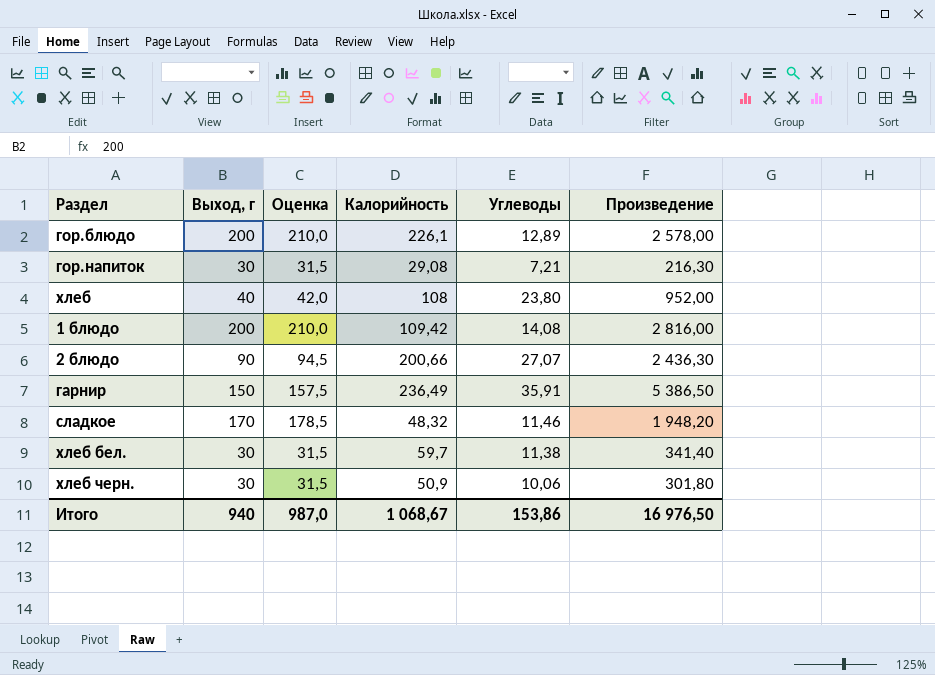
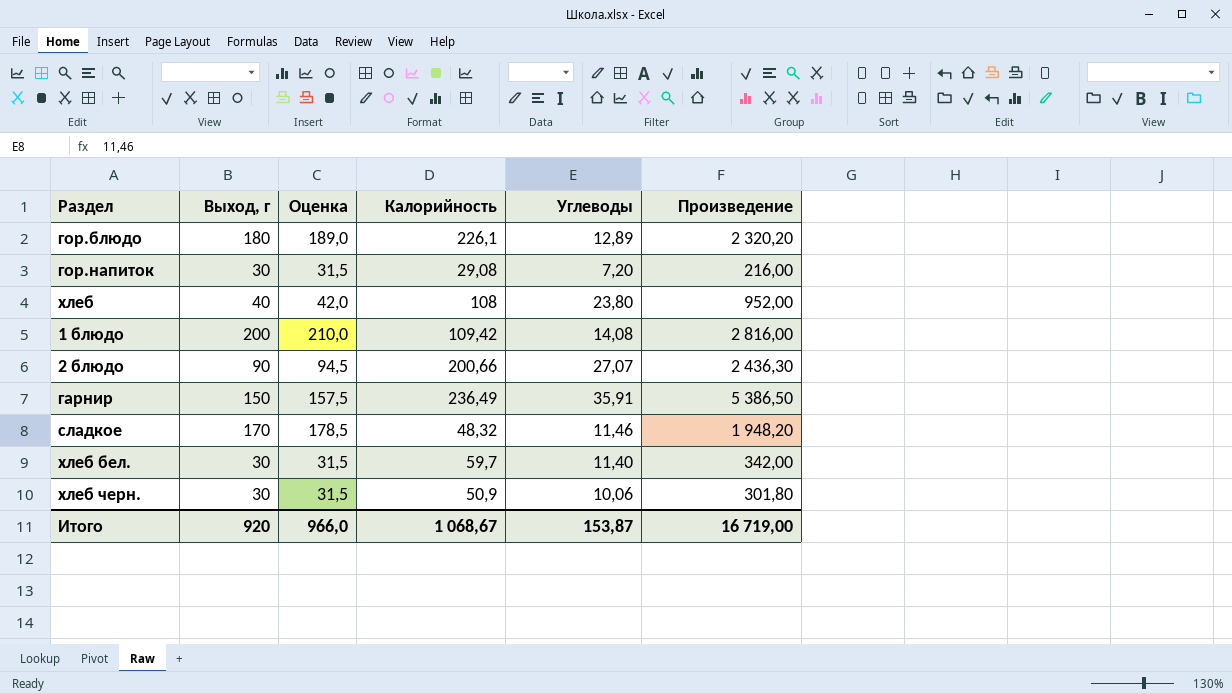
гор.блюдо | Выход, г: 200 -> 180
гор.блюдо | Оценка: 210,0 -> 189,0
гор.блюдо | Произведение: 2 578,00 -> 2 320,20
гор.напиток | Углеводы: 7,21 -> 7,20
гор.напиток | Произведение: 216,30 -> 216,00
хлеб бел. | Углеводы: 11,38 -> 11,40
хлеб бел. | Произведение: 341,40 -> 342,00
Итого | Выход, г: 940 -> 920
Итого | Оценка: 987,0 -> 966,0
Итого | Углеводы: 153,86 -> 153,87
Итого | Произведение: 16 976,50 -> 16 719,00

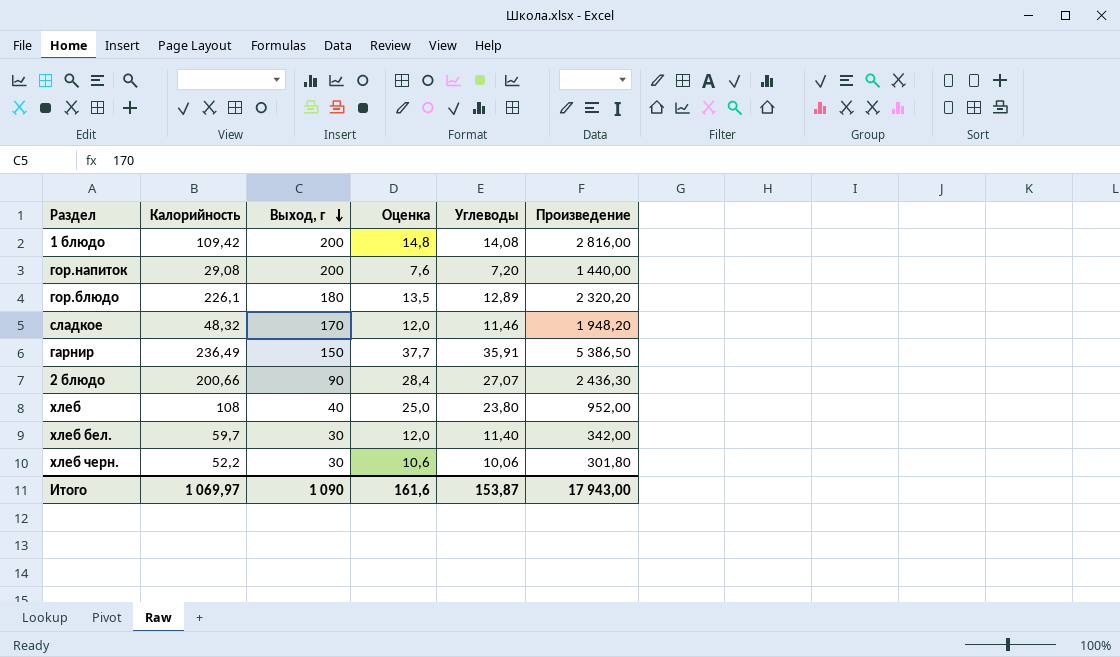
row order: none -> Выход, г descending
column Калорийность | position: 4 -> 2
column Оценка | formula: [Выход, г] * 1,05 -> [Углеводы] * 1,05
гор.напиток | Выход, г: 30 -> 200
гор.напиток | Произведение: 216,00 -> 1 440,00
хлеб черн. | Калорийность: 50,9 -> 52,2
Итого | Калорийность: 1 068,67 -> 1 069,97
Итого | Выход, г: 920 -> 1 090
Итого | Оценка: 966,0 -> 161,6
Итого | Произведение: 16 719,00 -> 17 943,00

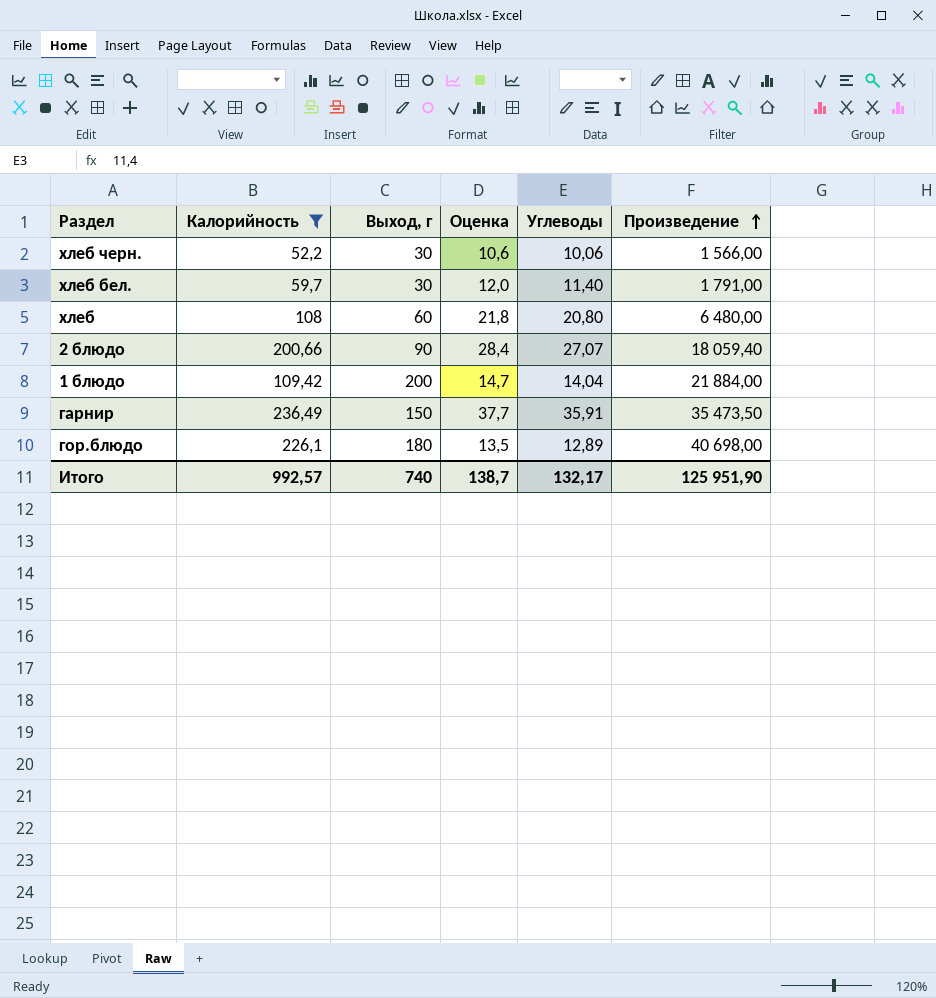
filter: none -> Калорийность >= 52,2
row order: Выход, г descending -> Произведение ascending
column Произведение | formula: [Выход, г] * [Углеводы] -> [Калорийность] * [Выход, г]
хлеб | Выход, г: 40 -> 60
хлеб | Оценка: 25,0 -> 21,8
хлеб | Углеводы: 23,80 -> 20,80
1 блюдо | Оценка: 14,8 -> 14,7
1 блюдо | Углеводы: 14,08 -> 14,04
Итого | Калорийность: 1 069,97 -> 992,57
Итого | Выход, г: 1 090 -> 740
Итого | Оценка: 161,6 -> 138,7
Итого | Углеводы: 153,87 -> 132,17
Итого | Произведение: 17 943,00 -> 125 951,90

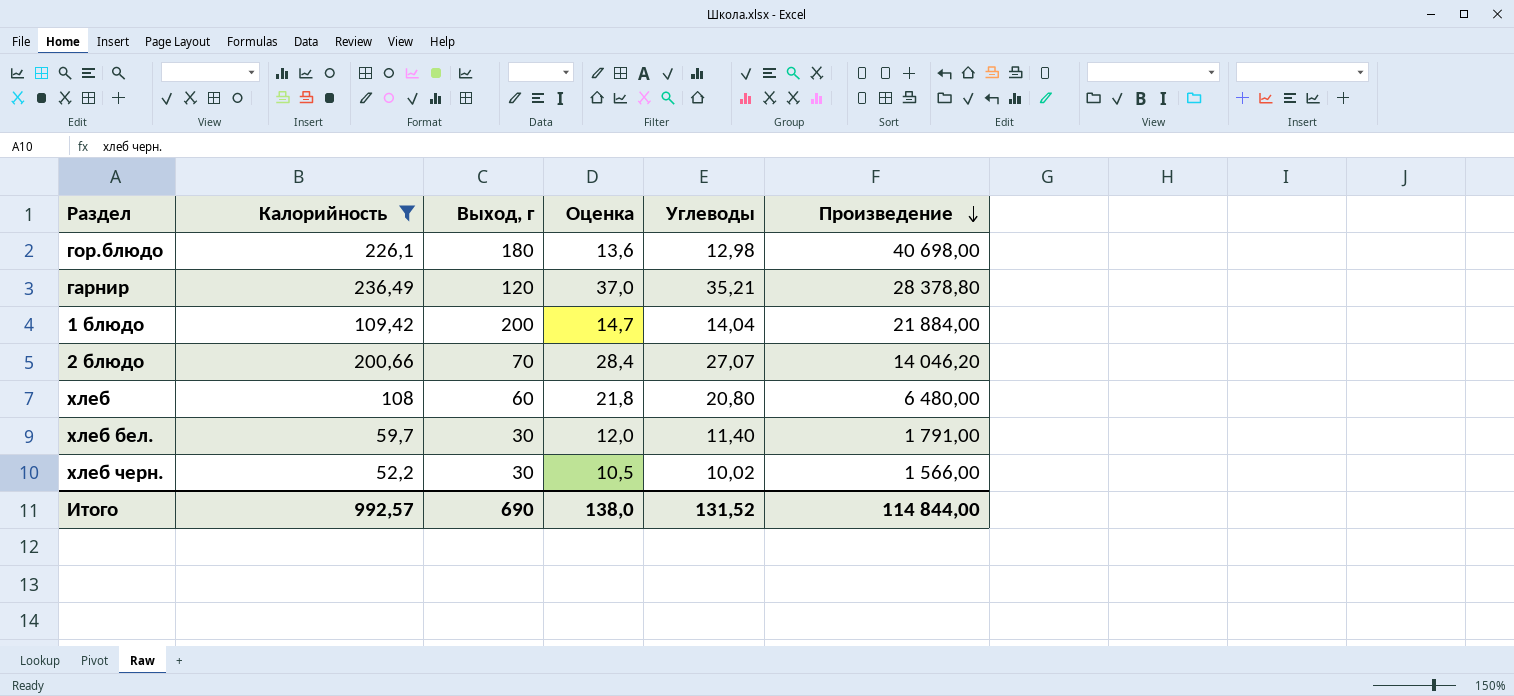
row order: Произведение ascending -> Произведение descending
гор.блюдо | Оценка: 13,5 -> 13,6
гор.блюдо | Углеводы: 12,89 -> 12,98
гарнир | Выход, г: 150 -> 120
гарнир | Оценка: 37,7 -> 37,0
гарнир | Углеводы: 35,91 -> 35,21
гарнир | Произведение: 35 473,50 -> 28 378,80
2 блюдо | Выход, г: 90 -> 70
2 блюдо | Произведение: 18 059,40 -> 14 046,20
хлеб черн. | Оценка: 10,6 -> 10,5
хлеб черн. | Углеводы: 10,06 -> 10,02
Итого | Выход, г: 740 -> 690
Итого | Оценка: 138,7 -> 138,0
Итого | Углеводы: 132,17 -> 131,52
Итого | Произведение: 125 951,90 -> 114 844,00

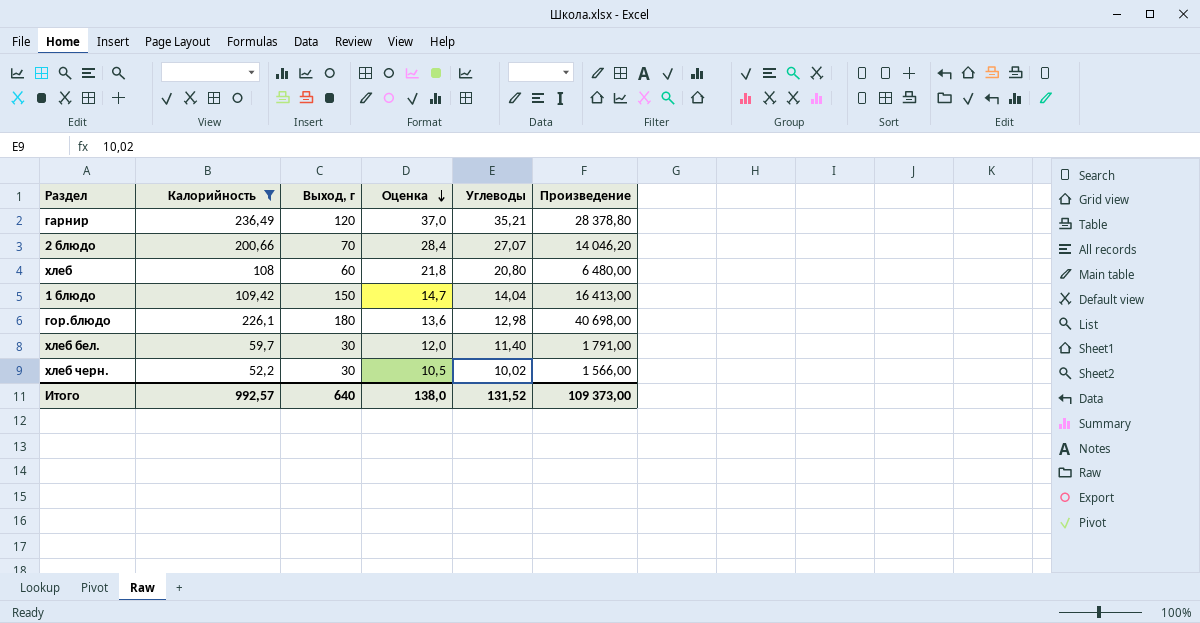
row order: Произведение descending -> Оценка descending
1 блюдо | Выход, г: 200 -> 150
1 блюдо | Произведение: 21 884,00 -> 16 413,00
Итого | Выход, г: 690 -> 640
Итого | Произведение: 114 844,00 -> 109 373,00

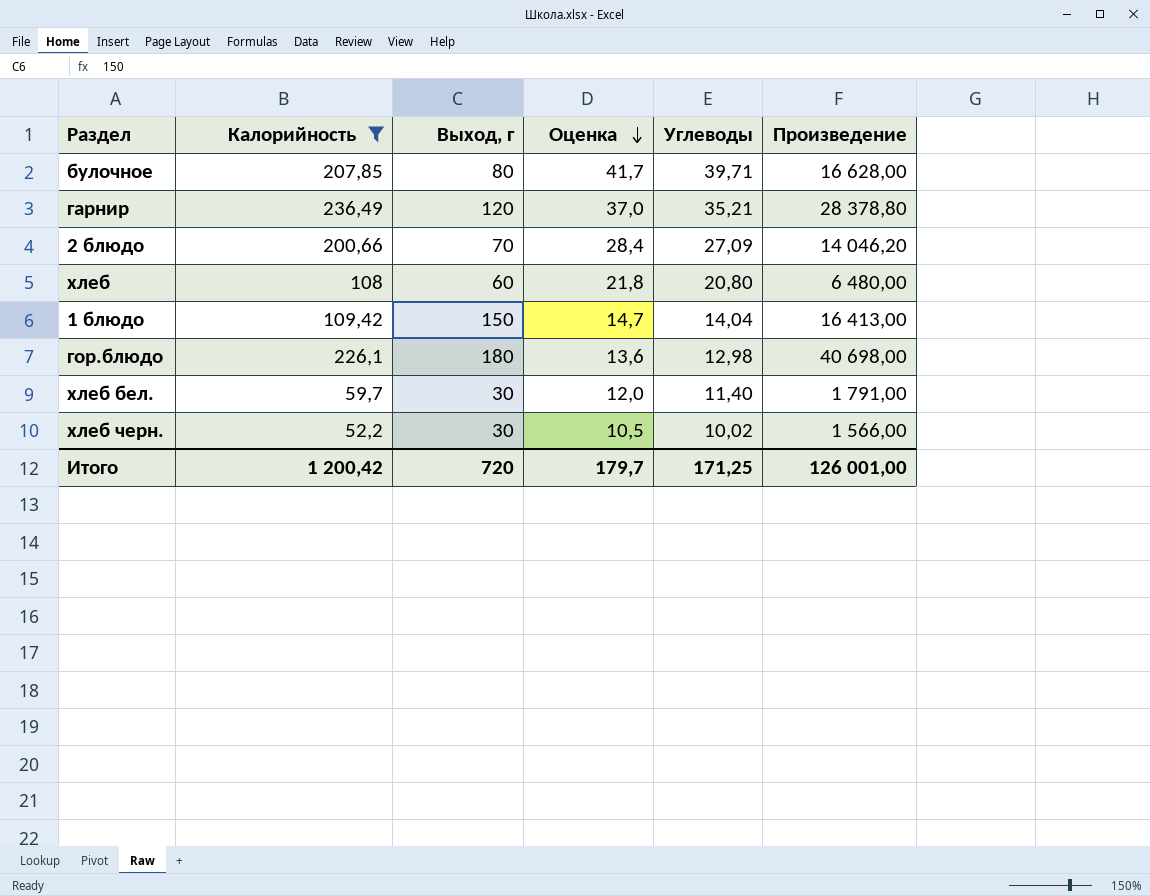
row булочное: none -> 207,85 | 80 | 41,7 | 39,71 | 16 628,00
2 блюдо | Углеводы: 27,07 -> 27,09
Итого | Калорийность: 992,57 -> 1 200,42
Итого | Выход, г: 640 -> 720
Итого | Оценка: 138,0 -> 179,7
Итого | Углеводы: 131,52 -> 171,25
Итого | Произведение: 109 373,00 -> 126 001,00

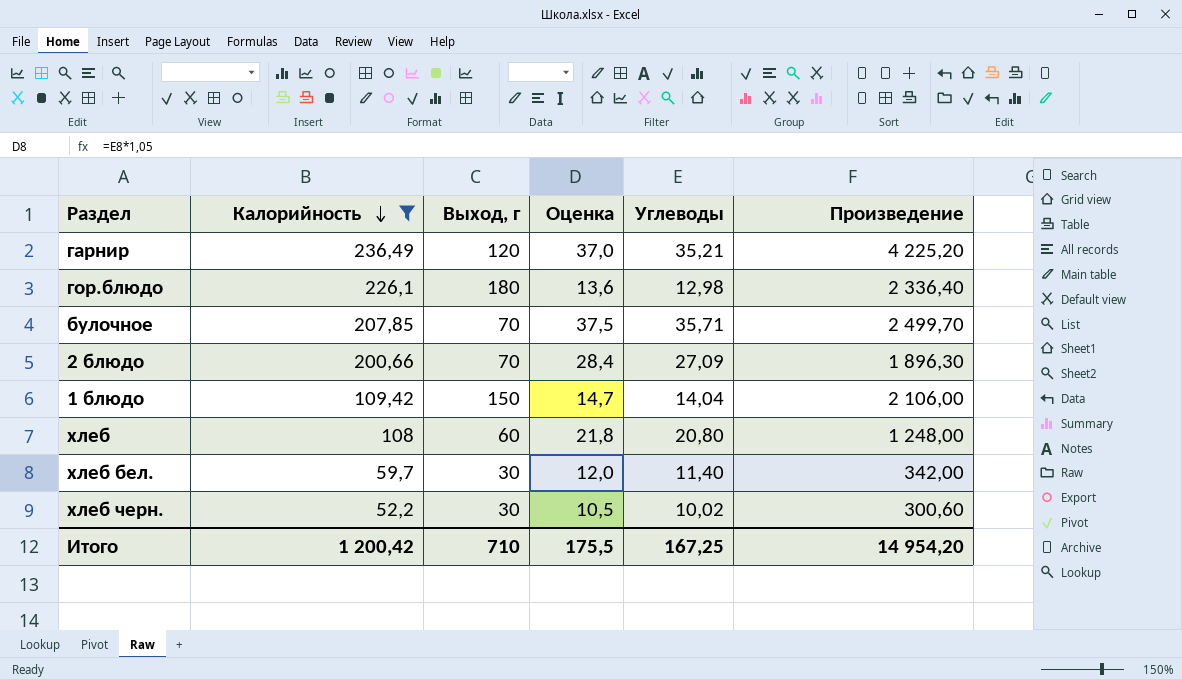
row order: Оценка descending -> Калорийность descending
column Произведение | formula: [Калорийность] * [Выход, г] -> [Выход, г] * [Углеводы]
булочное | Выход, г: 80 -> 70
булочное | Оценка: 41,7 -> 37,5
булочное | Углеводы: 39,71 -> 35,71
Итого | Выход, г: 720 -> 710
Итого | Оценка: 179,7 -> 175,5
Итого | Углеводы: 171,25 -> 167,25
Итого | Произведение: 126 001,00 -> 14 954,20

